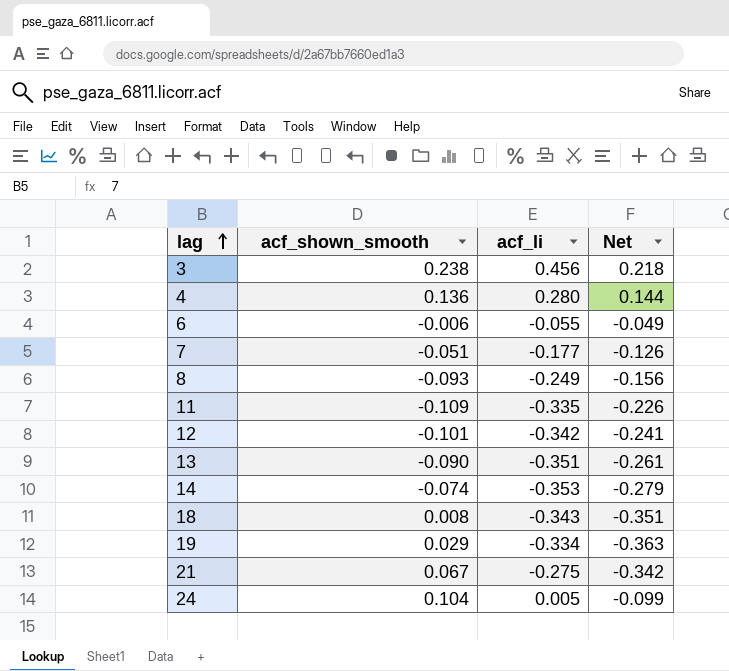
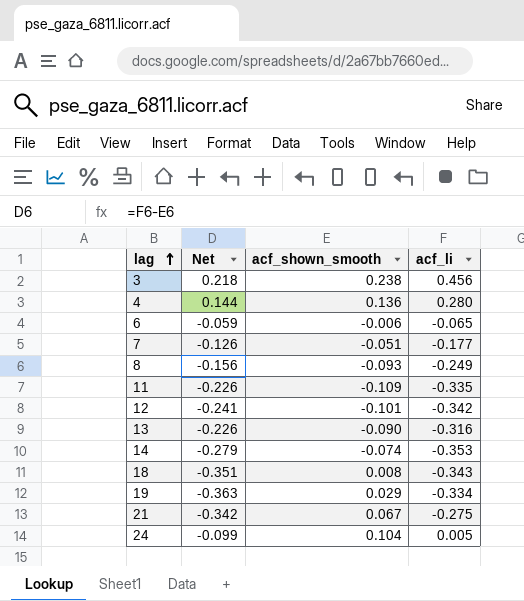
column Net | position: 4 -> 2
6 | Net: -0.049 -> -0.059
6 | acf_li: -0.055 -> -0.065
13 | Net: -0.261 -> -0.226
13 | acf_li: -0.351 -> -0.316

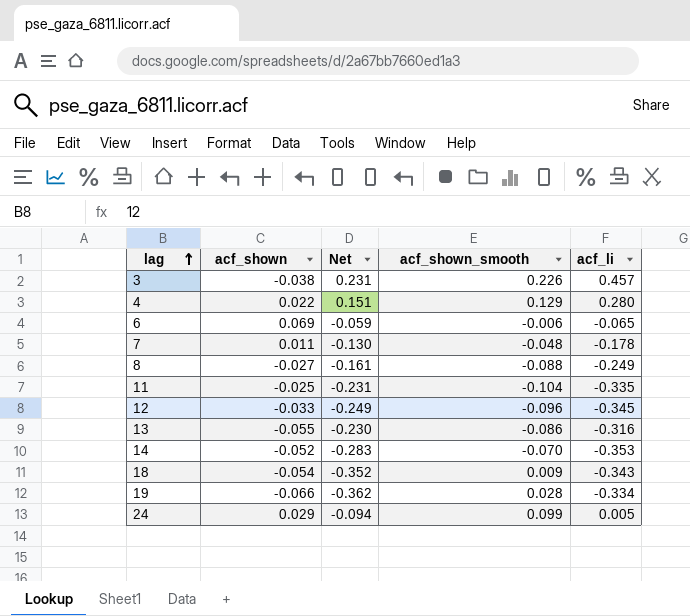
column acf_shown | position: none -> 2
row 21: -0.342 | 0.067 | -0.275 -> none
3 | Net: 0.218 -> 0.231
3 | acf_shown_smooth: 0.238 -> 0.226
3 | acf_li: 0.456 -> 0.457
4 | Net: 0.144 -> 0.151
4 | acf_shown_smooth: 0.136 -> 0.129
7 | Net: -0.126 -> -0.130
7 | acf_shown_smooth: -0.051 -> -0.048
7 | acf_li: -0.177 -> -0.178
8 | Net: -0.156 -> -0.161
8 | acf_shown_smooth: -0.093 -> -0.088
11 | Net: -0.226 -> -0.231
11 | acf_shown_smooth: -0.109 -> -0.104
12 | Net: -0.241 -> -0.249
12 | acf_shown_smooth: -0.101 -> -0.096
12 | acf_li: -0.342 -> -0.345
13 | Net: -0.226 -> -0.230
13 | acf_shown_smooth: -0.090 -> -0.086
14 | Net: -0.279 -> -0.283
14 | acf_shown_smooth: -0.074 -> -0.070
18 | Net: -0.351 -> -0.352
18 | acf_shown_smooth: 0.008 -> 0.009
19 | Net: -0.363 -> -0.362
19 | acf_shown_smooth: 0.029 -> 0.028
24 | Net: -0.099 -> -0.094
24 | acf_shown_smooth: 0.104 -> 0.099

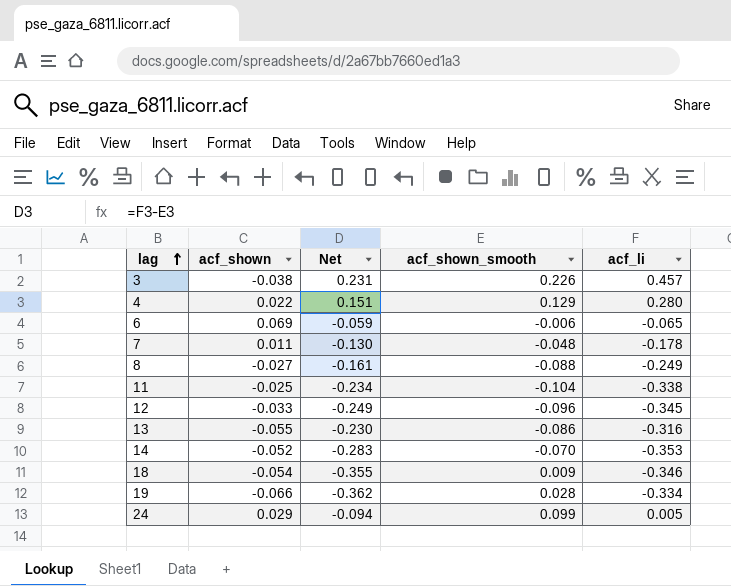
11 | Net: -0.231 -> -0.234
11 | acf_li: -0.335 -> -0.338
18 | Net: -0.352 -> -0.355
18 | acf_li: -0.343 -> -0.346

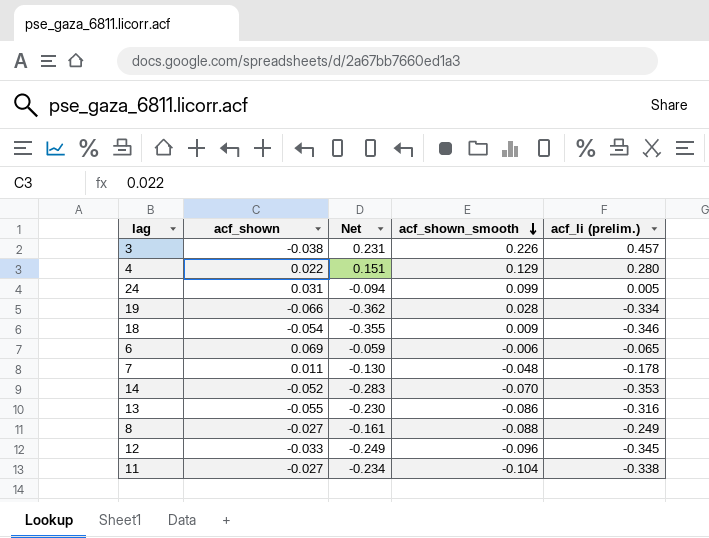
row order: lag ascending -> acf_shown_smooth descending
column name: acf_li -> acf_li (prelim.)
24 | acf_shown: 0.029 -> 0.031
11 | acf_shown: -0.025 -> -0.027

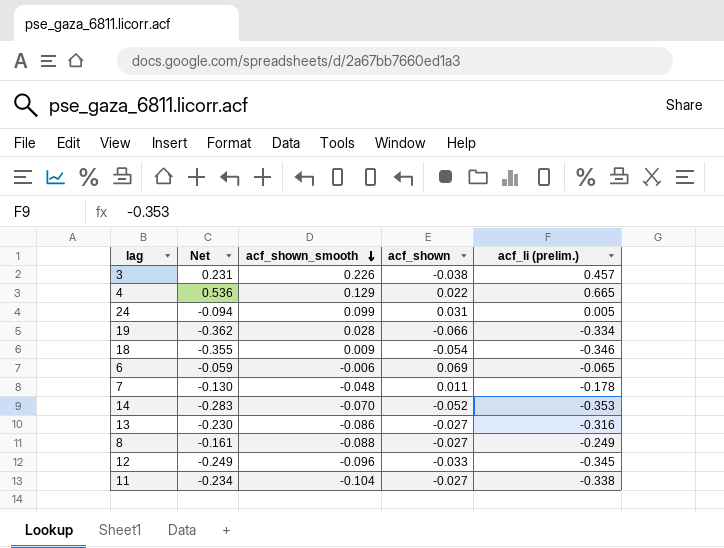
column acf_shown | position: 2 -> 4
4 | Net: 0.151 -> 0.536
4 | acf_li (prelim.): 0.280 -> 0.665
13 | acf_shown: -0.055 -> -0.027

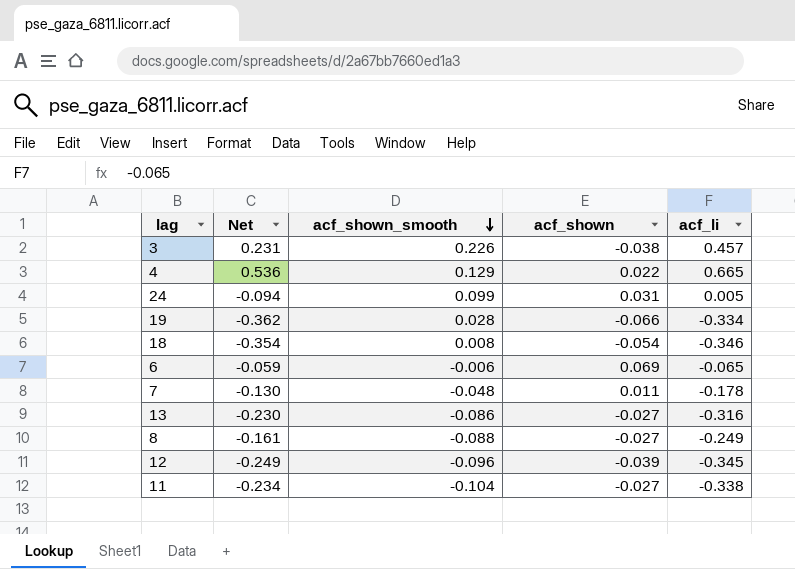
column name: acf_li (prelim.) -> acf_li
row 14: -0.283 | -0.070 | -0.052 | -0.353 -> none
18 | Net: -0.355 -> -0.354
18 | acf_shown_smooth: 0.009 -> 0.008
12 | acf_shown: -0.033 -> -0.039

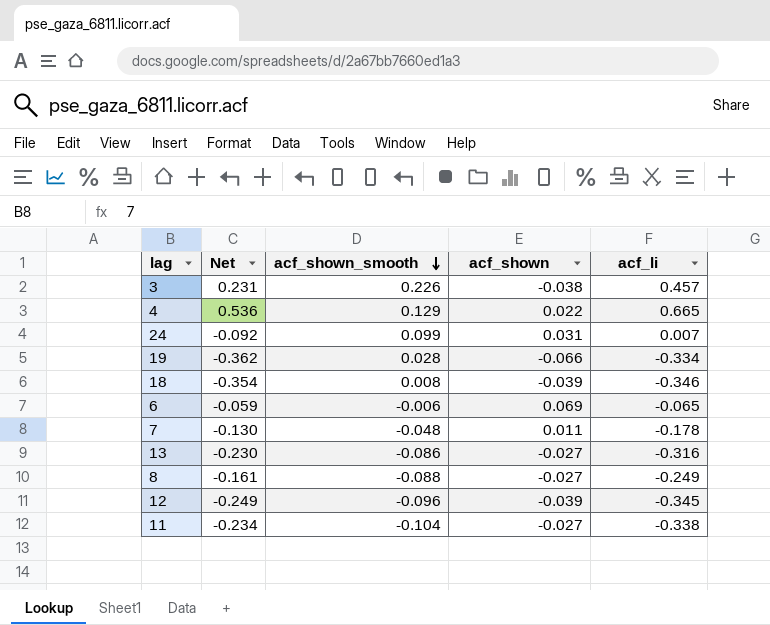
24 | Net: -0.094 -> -0.092
24 | acf_li: 0.005 -> 0.007
18 | acf_shown: -0.054 -> -0.039

